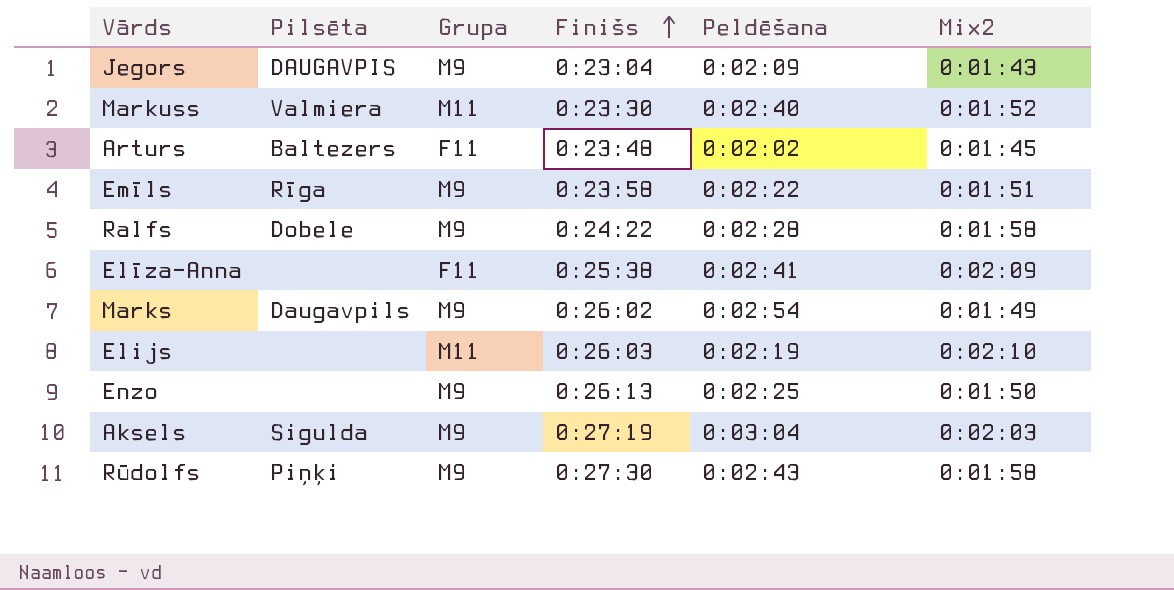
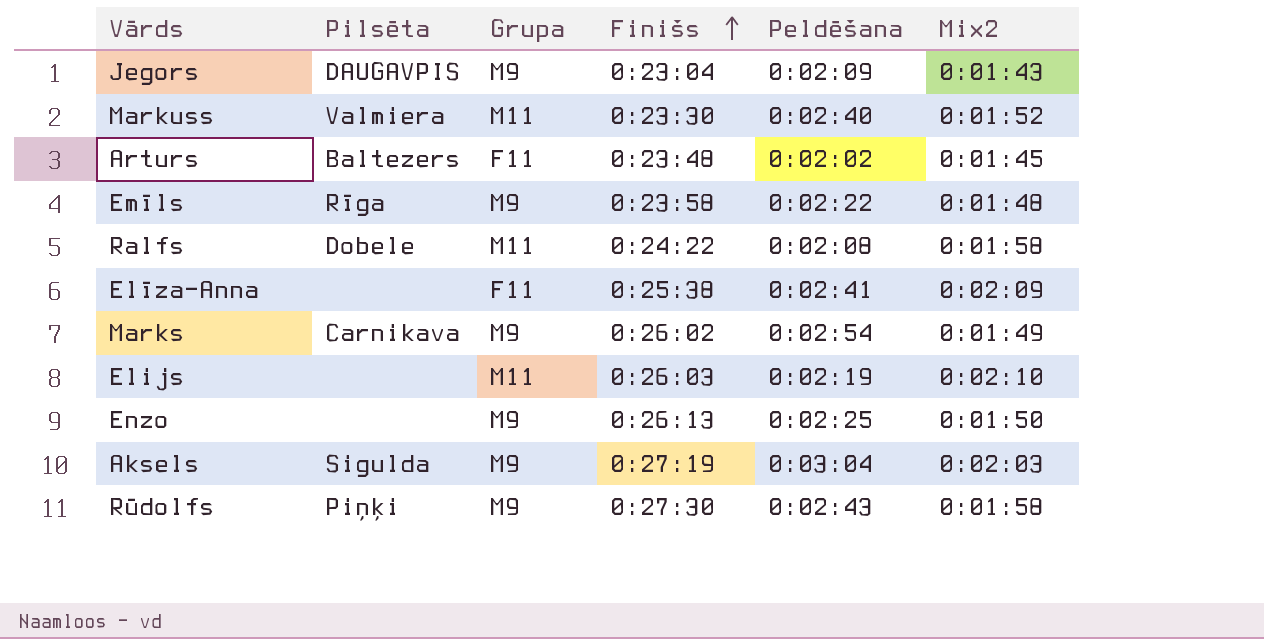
Emīls | Mix2: 0:01:51 -> 0:01:48
Ralfs | Grupa: M9 -> M11
Ralfs | Peldēšana: 0:02:28 -> 0:02:08
Marks | Pilsēta: Daugavpils -> Carnikava

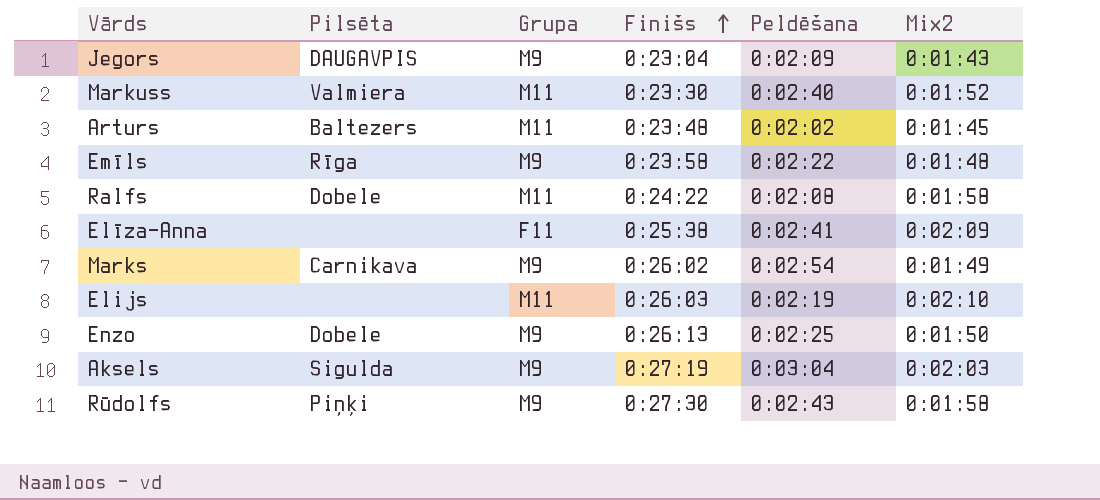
Arturs | Grupa: F11 -> M11
Enzo | Pilsēta: none -> Dobele

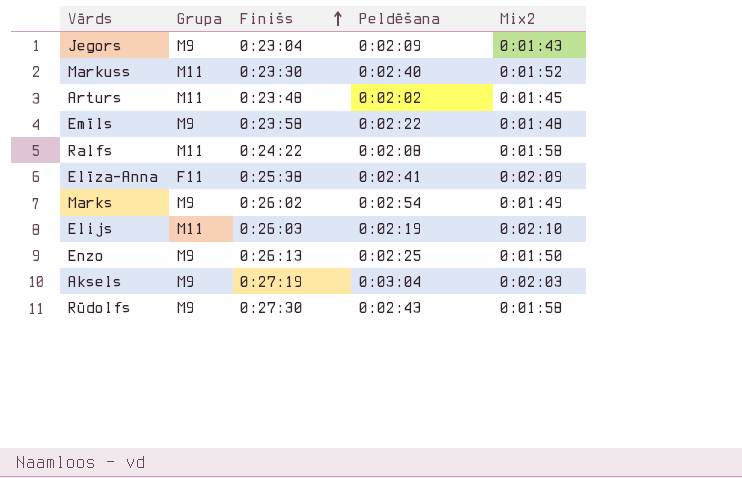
column Pilsēta | position: 2 -> none

